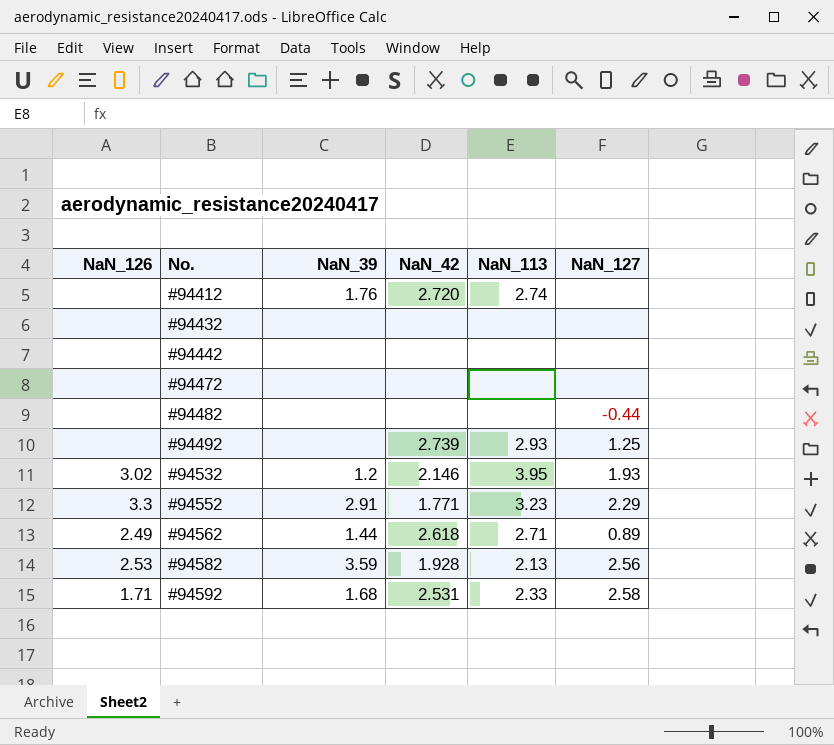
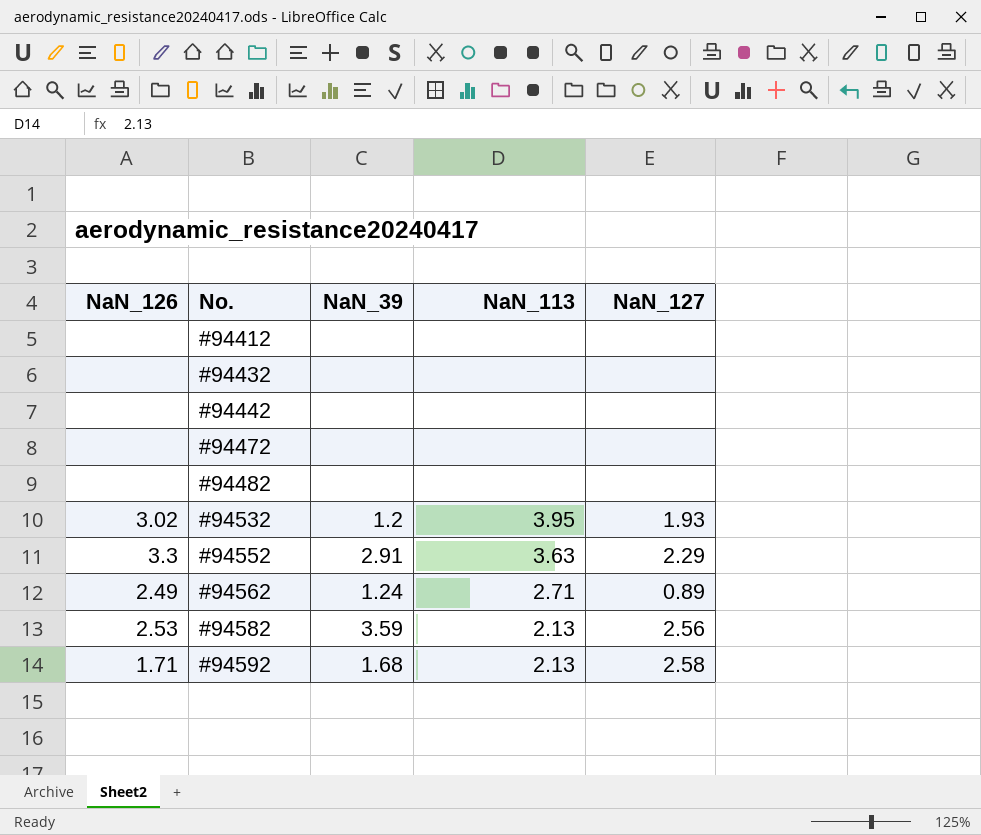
column NaN_42 | position: 4 -> none
row #94492: none | none | 2.739 | 2.93 | 1.25 -> none
#94412 | NaN_39: 1.76 -> none
#94412 | NaN_113: 2.74 -> none
#94482 | NaN_127: -0.44 -> none
#94552 | NaN_113: 3.23 -> 3.63
#94562 | NaN_39: 1.44 -> 1.24
#94592 | NaN_113: 2.33 -> 2.13

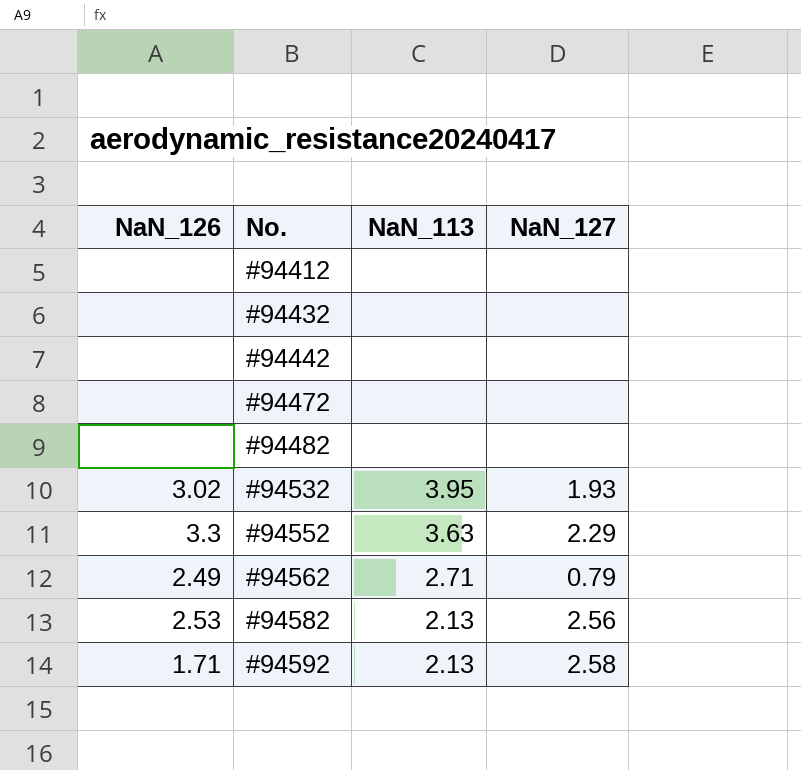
column NaN_39 | position: 3 -> none
#94562 | NaN_127: 0.89 -> 0.79

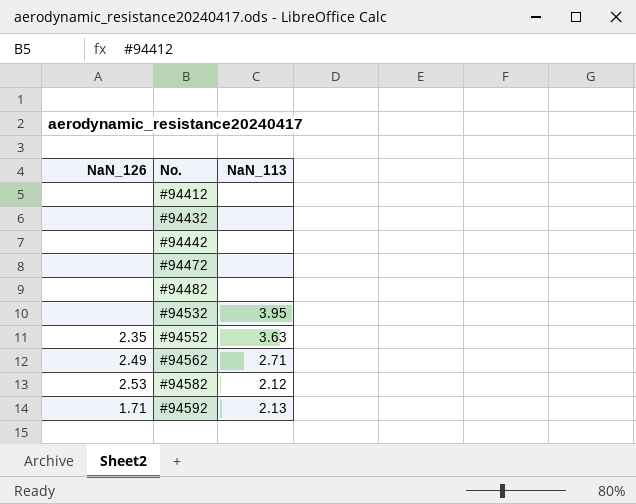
column NaN_127 | position: 4 -> none
#94532 | NaN_126: 3.02 -> none
#94552 | NaN_126: 3.3 -> 2.35
#94582 | NaN_113: 2.13 -> 2.12

